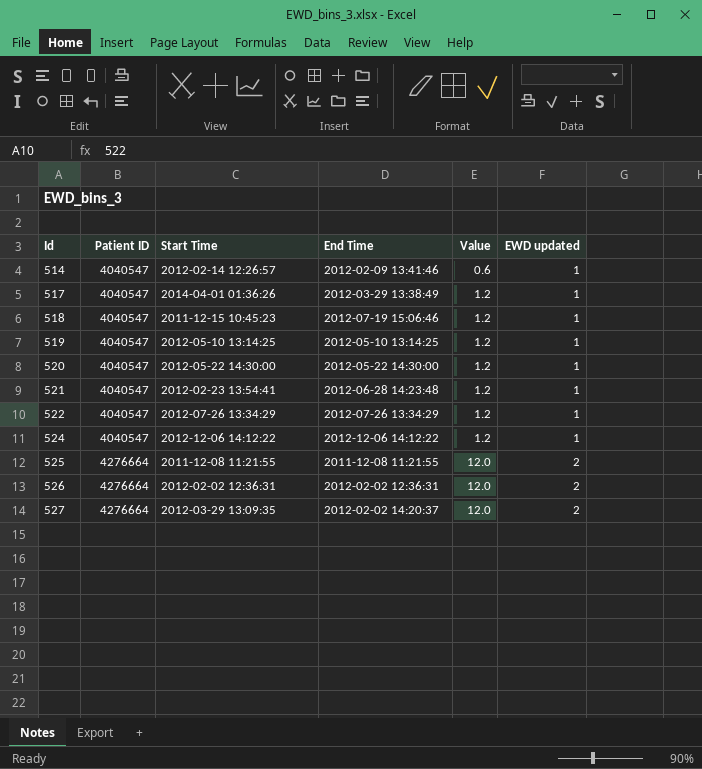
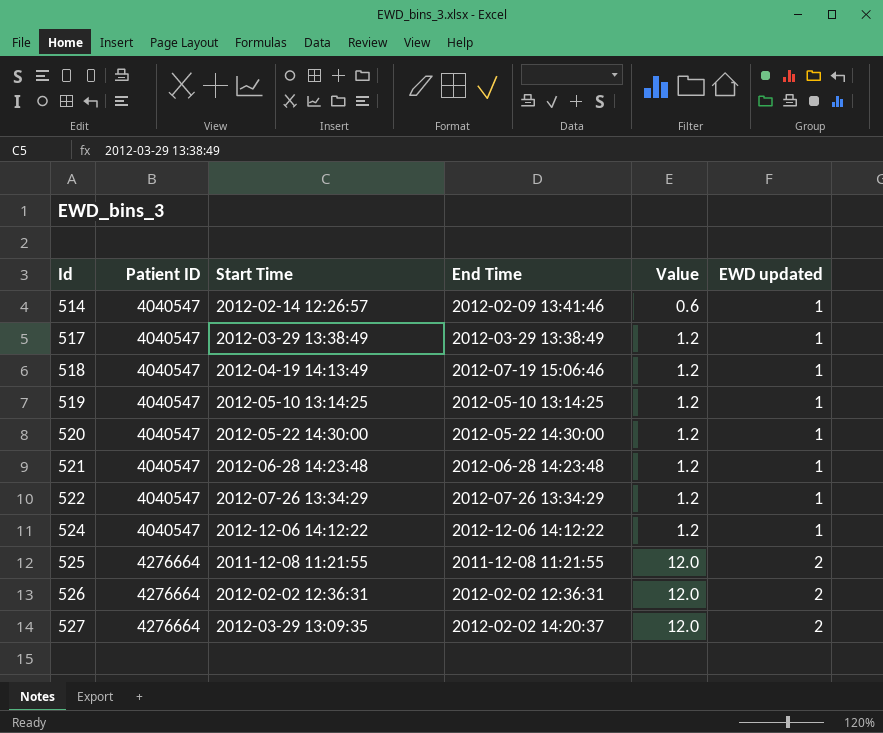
517 | Start Time: 2014-04-01 01:36:26 -> 2012-03-29 13:38:49
518 | Start Time: 2011-12-15 10:45:23 -> 2012-04-19 14:13:49
521 | Start Time: 2012-02-23 13:54:41 -> 2012-06-28 14:23:48

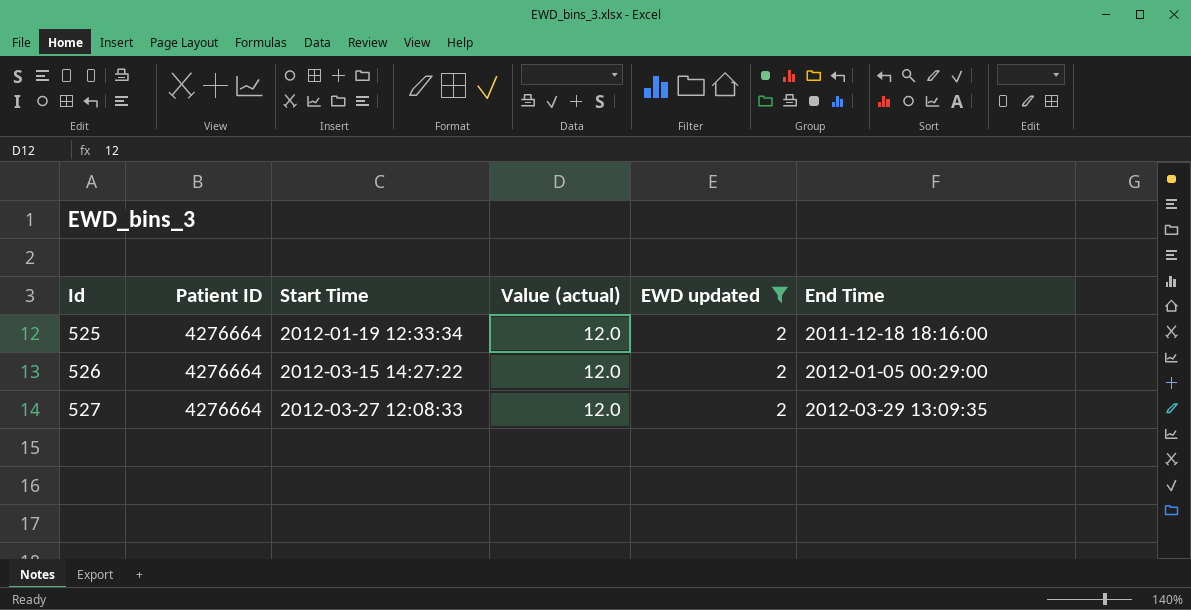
filter: none -> EWD updated = 2
column name: Value -> Value (actual)
column End Time | position: 4 -> 6
525 | Start Time: 2011-12-08 11:21:55 -> 2012-01-19 12:33:34
525 | End Time: 2011-12-08 11:21:55 -> 2011-12-18 18:16:00
526 | Start Time: 2012-02-02 12:36:31 -> 2012-03-15 14:27:22
526 | End Time: 2012-02-02 12:36:31 -> 2012-01-05 00:29:00
527 | Start Time: 2012-03-29 13:09:35 -> 2012-03-27 12:08:33
527 | End Time: 2012-02-02 14:20:37 -> 2012-03-29 13:09:35

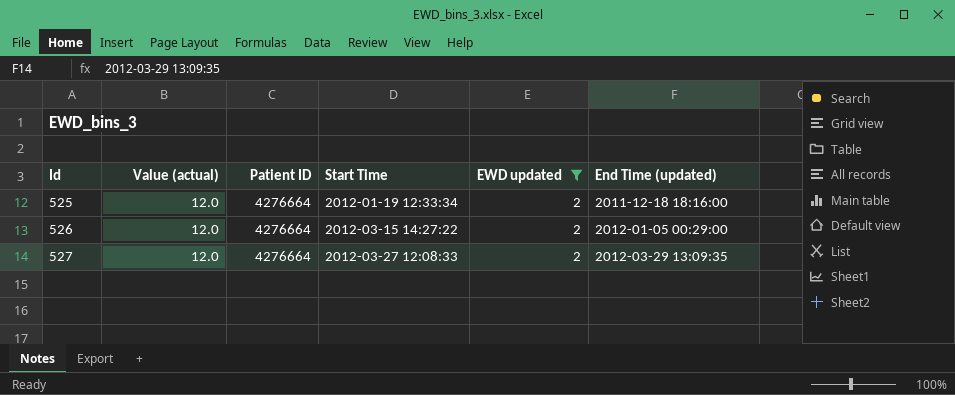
column Value (actual) | position: 4 -> 2
column name: End Time -> End Time (updated)

